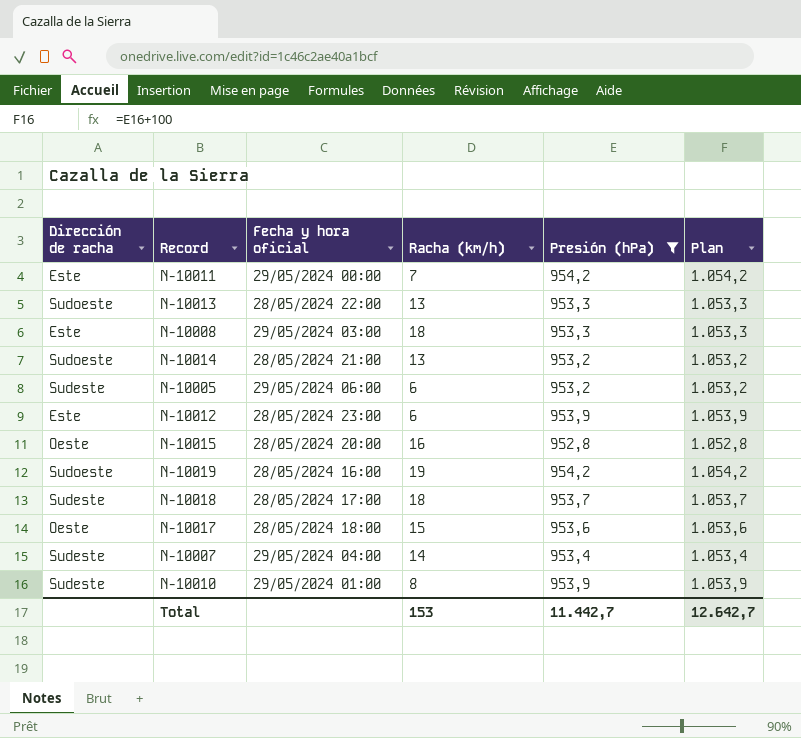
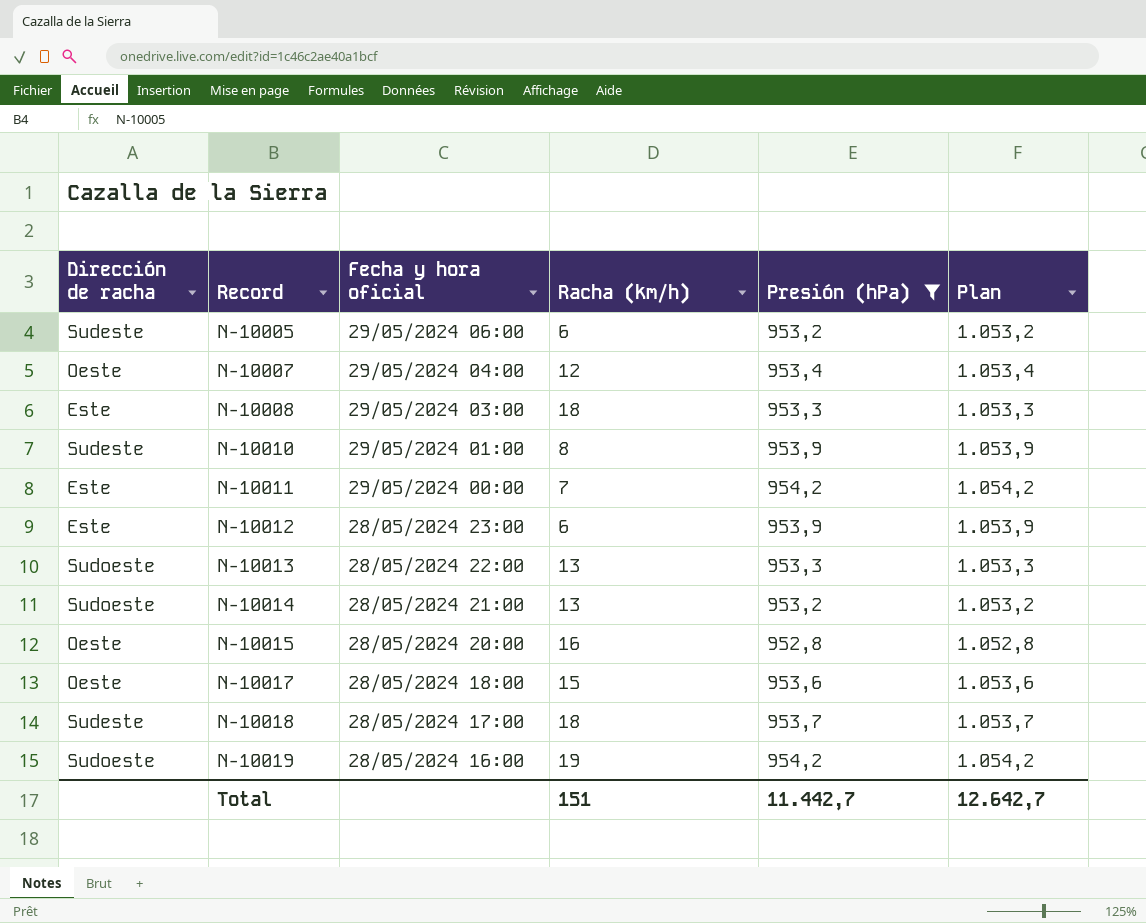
row order: none -> Record ascending
N-10007 | Dirección de racha: Sudeste -> Oeste
N-10007 | Racha (km/h): 14 -> 12
Total | Racha (km/h): 153 -> 151

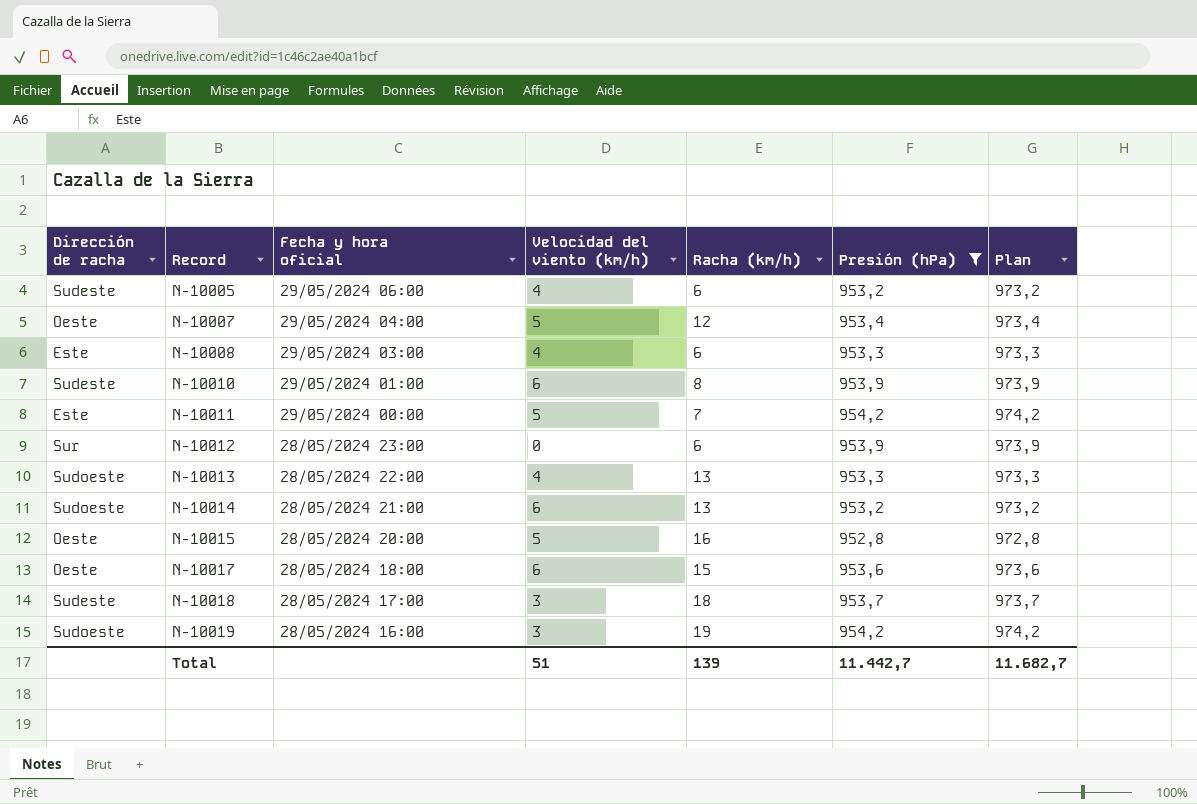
column Velocidad del viento (km/h) | position: none -> 4
column Plan | formula: [Presión (hPa)] + 100 -> [Presión (hPa)] + 20
N-10008 | Racha (km/h): 18 -> 6
N-10012 | Dirección de racha: Este -> Sur
Total | Racha (km/h): 151 -> 139
Total | Plan: 12.642,7 -> 11.682,7

